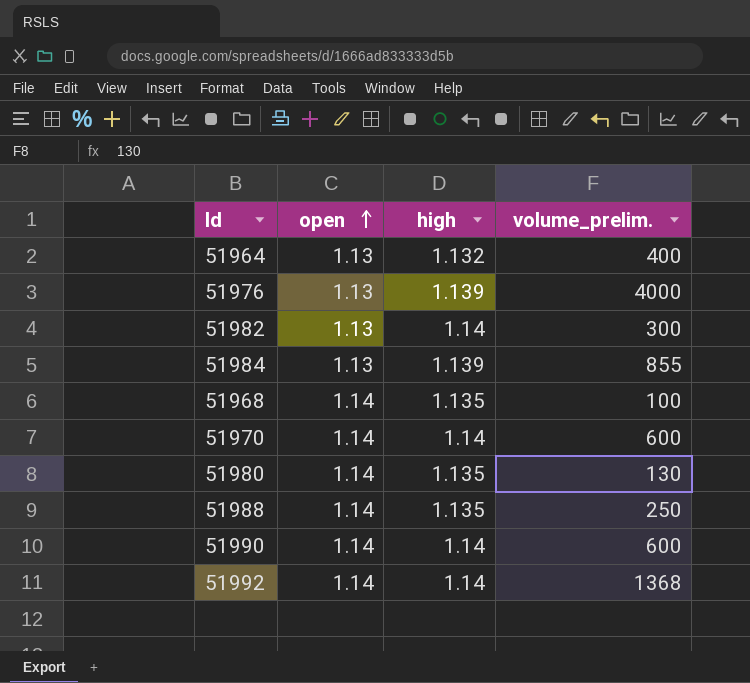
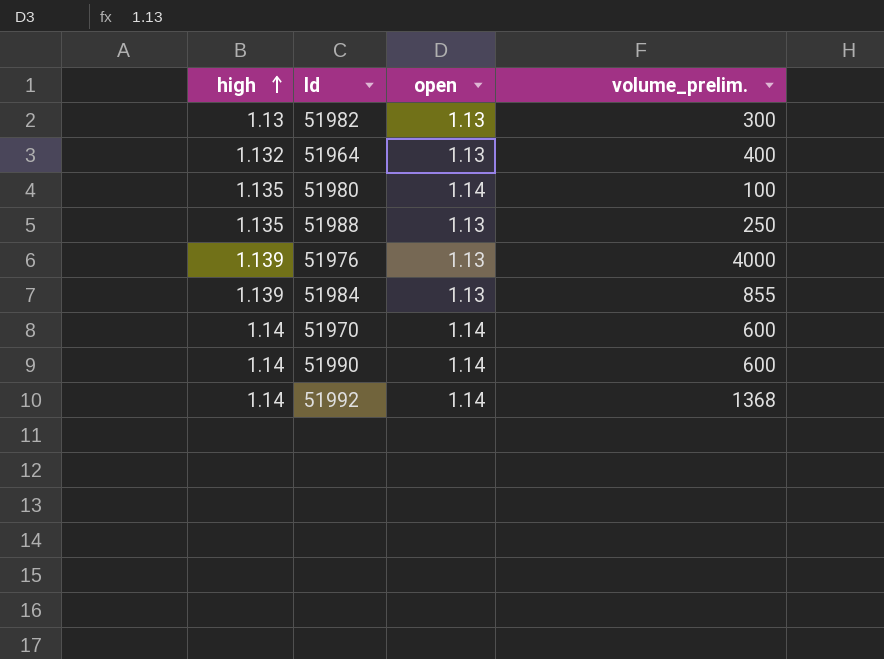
row order: open ascending -> high ascending
column high | position: 3 -> 1
row 51968: 1.14 | 1.135 | 100 -> none
51982 | high: 1.14 -> 1.13
51980 | volume_prelim.: 130 -> 100
51988 | open: 1.14 -> 1.13

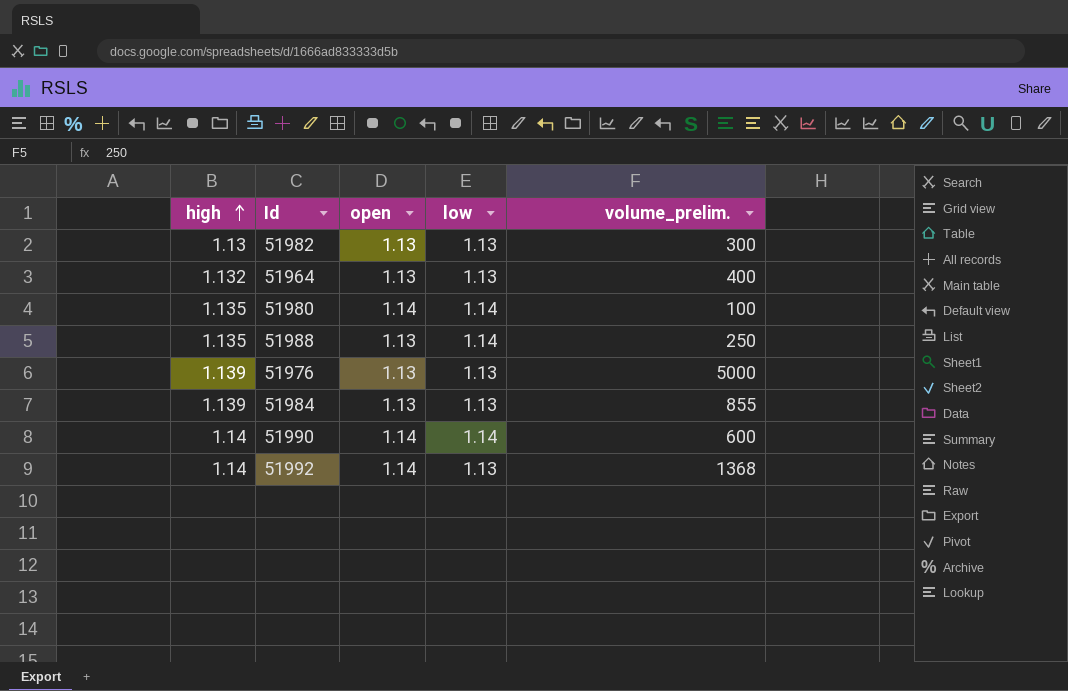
column low | position: none -> 4
row 51970: 1.14 | 1.14 | 600 -> none
51976 | volume_prelim.: 4000 -> 5000

